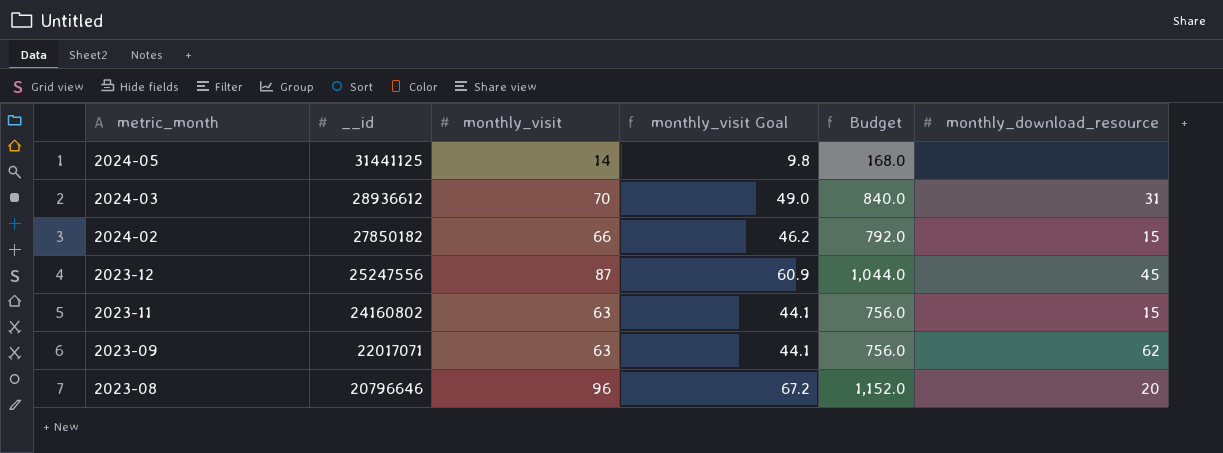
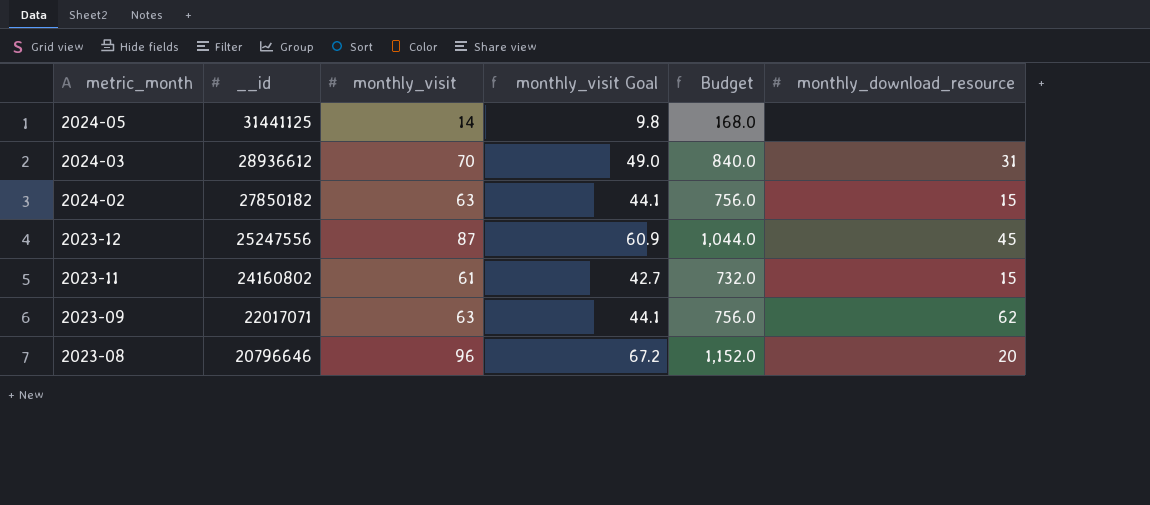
2024-02 | monthly_visit: 66 -> 63
2024-02 | monthly_visit Goal: 46.2 -> 44.1
2024-02 | Budget: 792.0 -> 756.0
2023-11 | monthly_visit: 63 -> 61
2023-11 | monthly_visit Goal: 44.1 -> 42.7
2023-11 | Budget: 756.0 -> 732.0

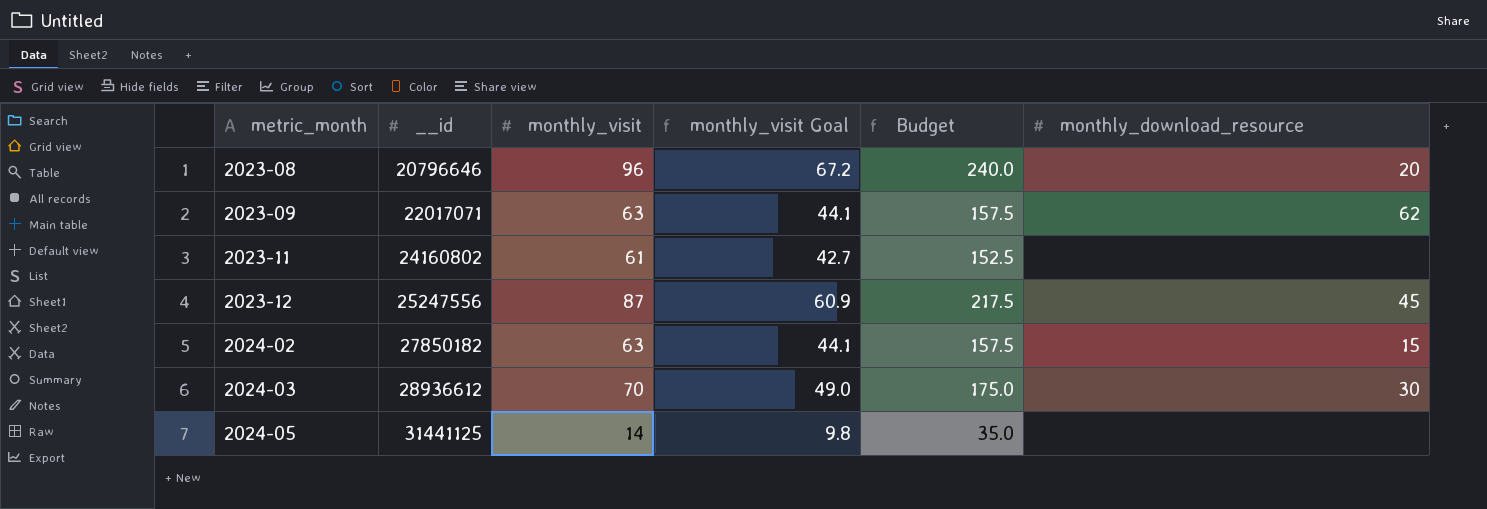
row order: metric_month descending -> metric_month ascending
column Budget | formula: [monthly_visit] * 12 -> [monthly_visit] * 2.5
2023-11 | monthly_download_resource: 15 -> none
2024-03 | monthly_download_resource: 31 -> 30

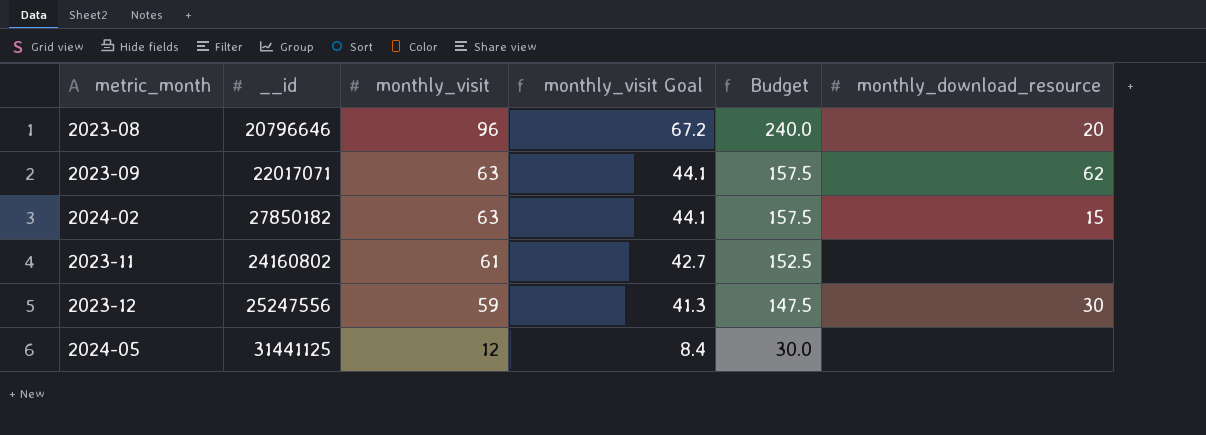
row order: metric_month ascending -> monthly_visit descending
row 2024-03: 28936612 | 70 | 49.0 | 175.0 | 30 -> none
2023-12 | monthly_visit: 87 -> 59
2023-12 | monthly_visit Goal: 60.9 -> 41.3
2023-12 | Budget: 217.5 -> 147.5
2023-12 | monthly_download_resource: 45 -> 30
2024-05 | monthly_visit: 14 -> 12
2024-05 | monthly_visit Goal: 9.8 -> 8.4
2024-05 | Budget: 35.0 -> 30.0

